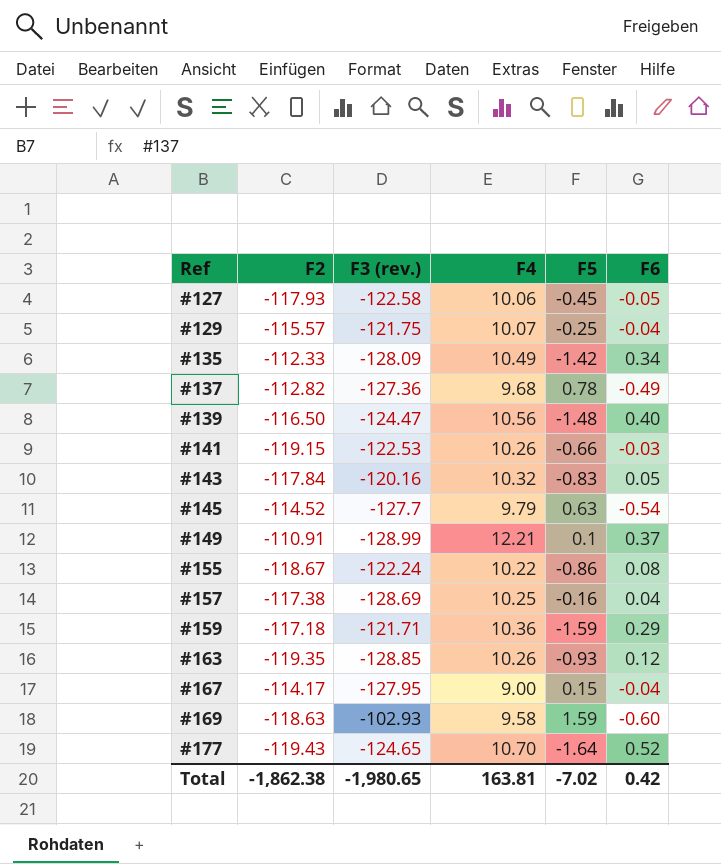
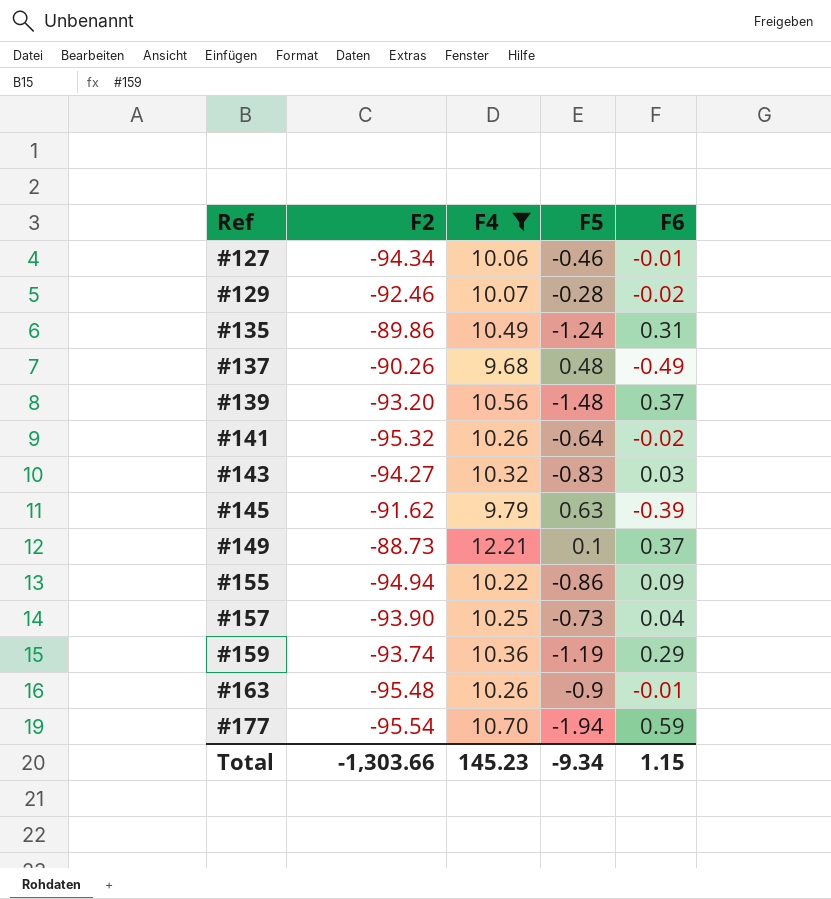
filter: none -> F4 >= 9.68
column F3 (rev.) | position: 3 -> none
#127 | F2: -117.93 -> -94.34
#127 | F5: -0.45 -> -0.46
#127 | F6: -0.05 -> -0.01
#129 | F2: -115.57 -> -92.46
#129 | F5: -0.25 -> -0.28
#129 | F6: -0.04 -> -0.02
#135 | F2: -112.33 -> -89.86
#135 | F5: -1.42 -> -1.24
#135 | F6: 0.34 -> 0.31
#137 | F2: -112.82 -> -90.26
#137 | F5: 0.78 -> 0.48
#139 | F2: -116.50 -> -93.20
#139 | F6: 0.40 -> 0.37
#141 | F2: -119.15 -> -95.32
#141 | F5: -0.66 -> -0.64
#141 | F6: -0.03 -> -0.02
#143 | F2: -117.84 -> -94.27
#143 | F6: 0.05 -> 0.03
#145 | F2: -114.52 -> -91.62
#145 | F6: -0.54 -> -0.39
#149 | F2: -110.91 -> -88.73
#155 | F2: -118.67 -> -94.94
#155 | F6: 0.08 -> 0.09
#157 | F2: -117.38 -> -93.90
#157 | F5: -0.16 -> -0.73
#159 | F2: -117.18 -> -93.74
#159 | F5: -1.59 -> -1.19
#163 | F2: -119.35 -> -95.48
#163 | F5: -0.93 -> -0.9
#163 | F6: 0.12 -> -0.01
#177 | F2: -119.43 -> -95.54
#177 | F5: -1.64 -> -1.94
#177 | F6: 0.52 -> 0.59
Total | F2: -1,862.38 -> -1,303.66
Total | F4: 163.81 -> 145.23
Total | F5: -7.02 -> -9.34
Total | F6: 0.42 -> 1.15

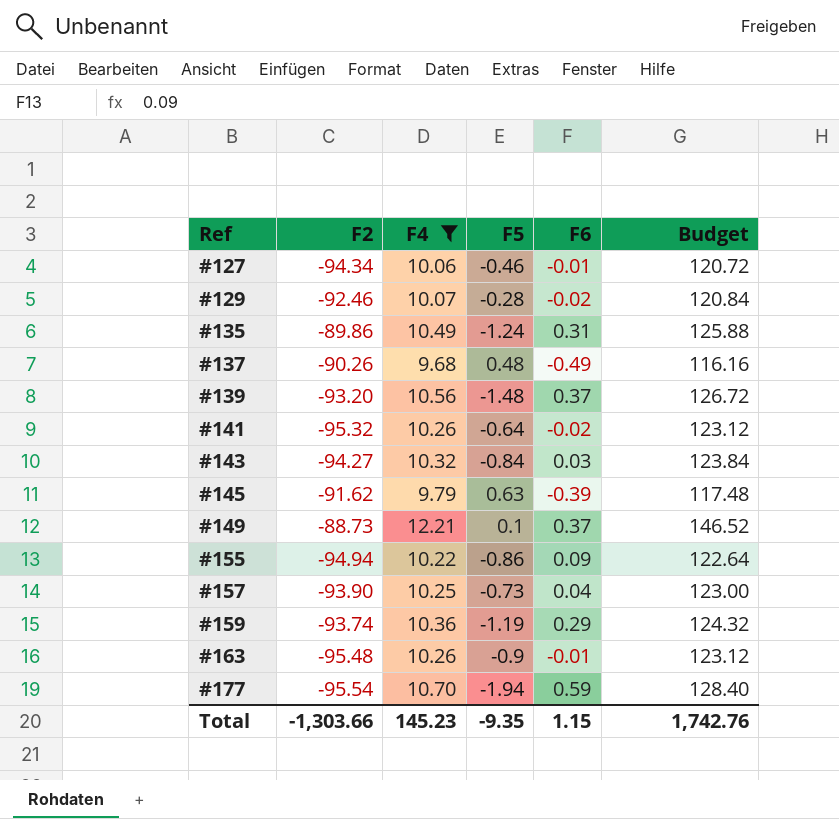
column Budget | formula: none -> [F4] * 12
#143 | F5: -0.83 -> -0.84
Total | F5: -9.34 -> -9.35

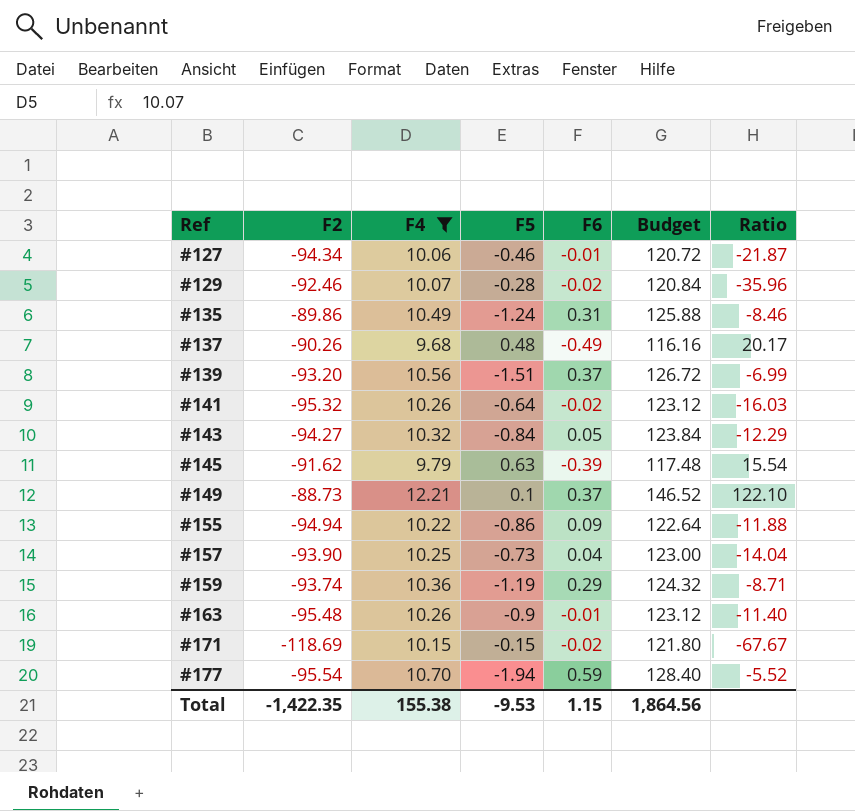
column Ratio | formula: none -> [F4] / [F5]
#139 | F5: -1.48 -> -1.51
#143 | F6: 0.03 -> 0.05
row #171: none -> -118.69 | 10.15 | -0.15 | -0.02 | 121.80 | -67.67
Total | F2: -1,303.66 -> -1,422.35
Total | F4: 145.23 -> 155.38
Total | F5: -9.35 -> -9.53
Total | Budget: 1,742.76 -> 1,864.56

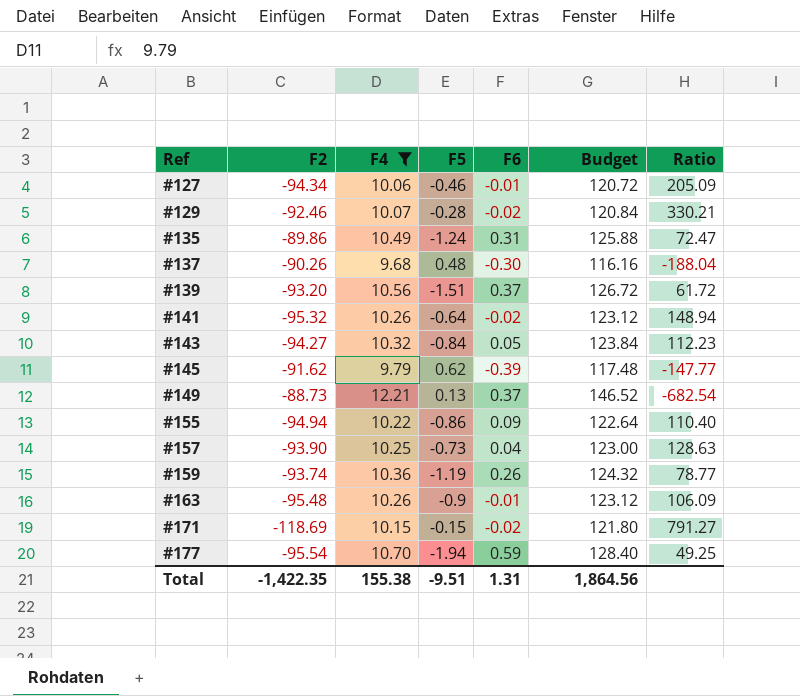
column Ratio | formula: [F4] / [F5] -> [F2] / [F5]
#137 | F6: -0.49 -> -0.30
#145 | F5: 0.63 -> 0.62
#149 | F5: 0.1 -> 0.13
#159 | F6: 0.29 -> 0.26
Total | F5: -9.53 -> -9.51
Total | F6: 1.15 -> 1.31

